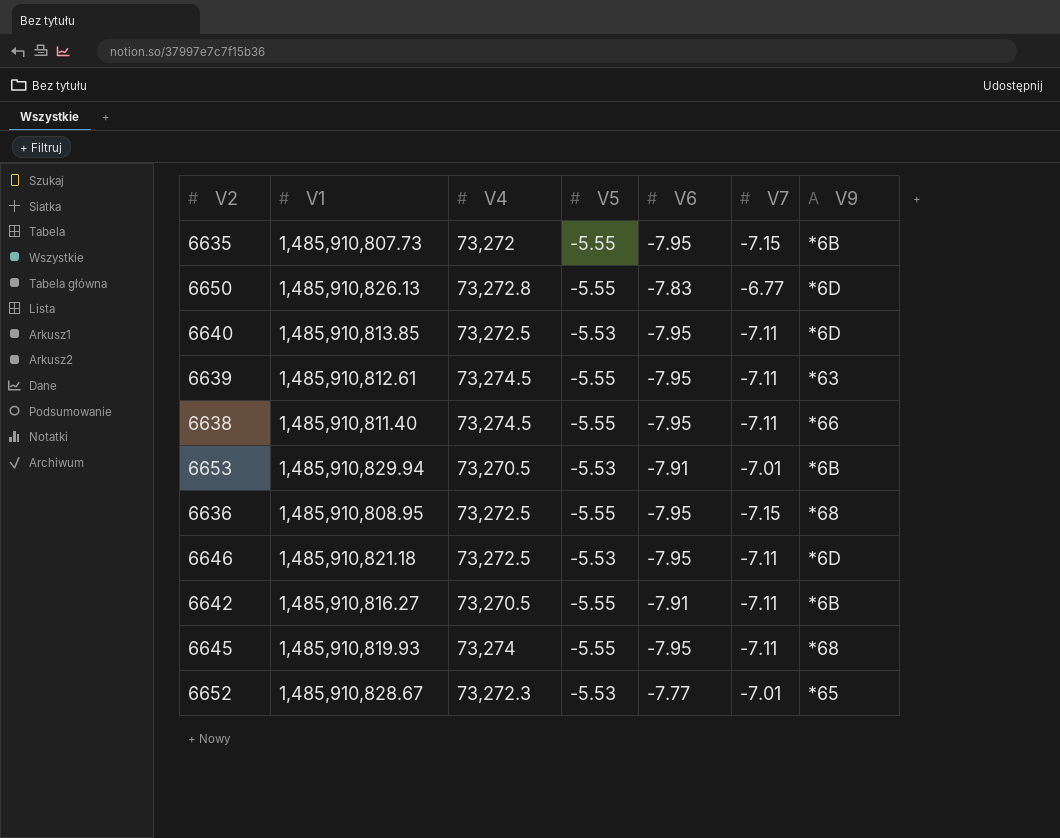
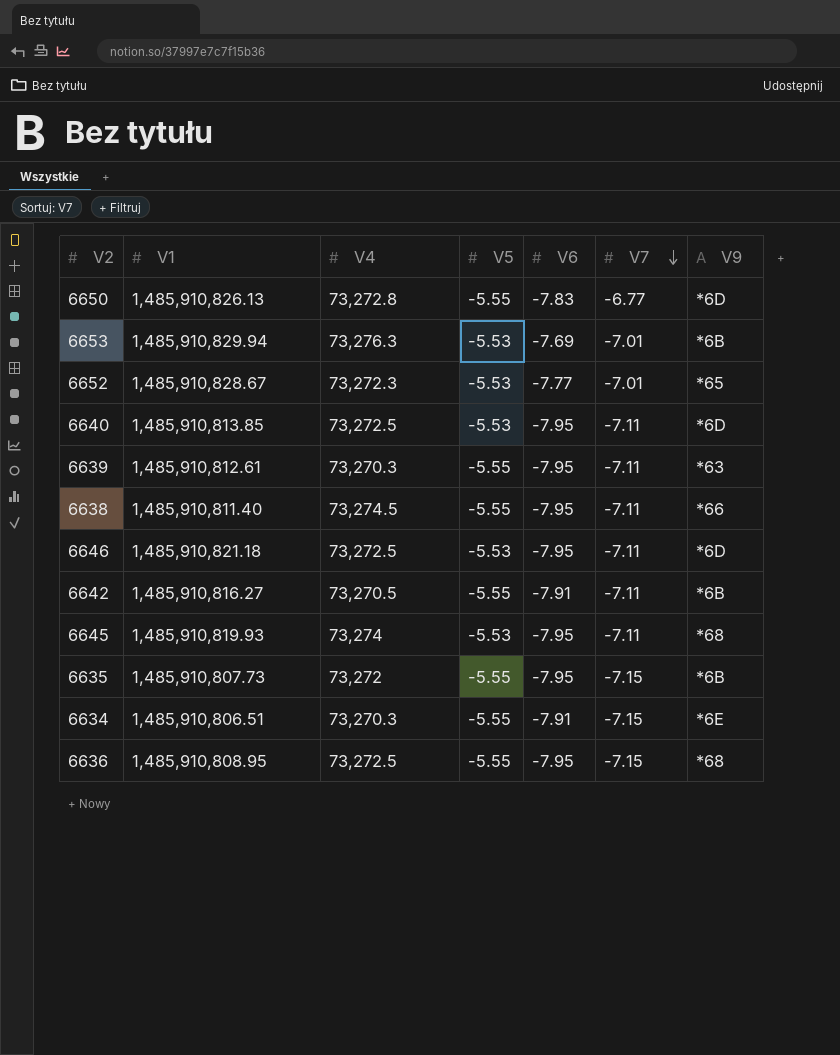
row order: none -> V7 descending
6653 | V4: 73,270.5 -> 73,276.3
6653 | V6: -7.91 -> -7.69
6639 | V4: 73,274.5 -> 73,270.3
6645 | V5: -5.55 -> -5.53
row 6634: none -> 1,485,910,806.51 | 73,270.3 | -5.55 | -7.91 | -7.15 | *6E

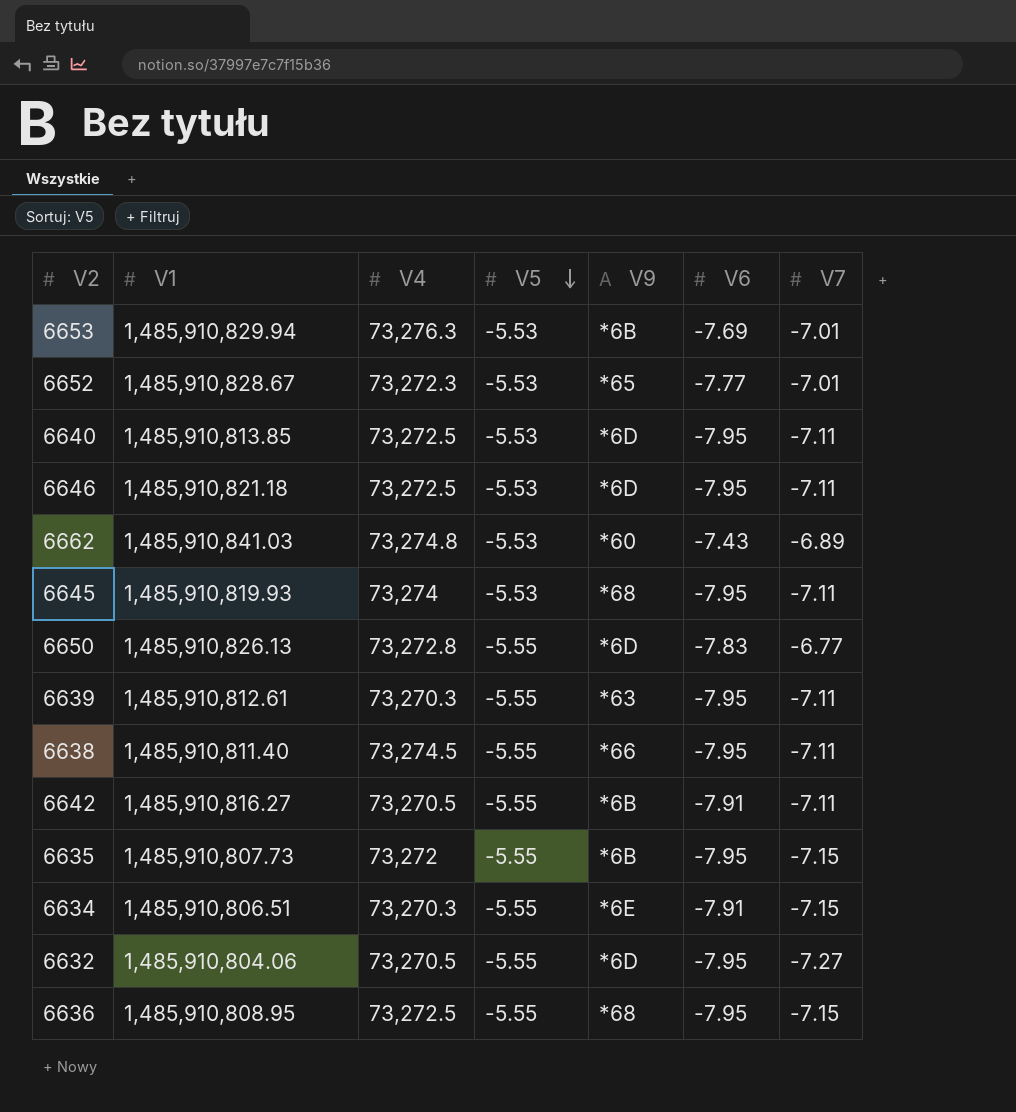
row order: V7 descending -> V5 descending
column V9 | position: 7 -> 5
row 6662: none -> 1,485,910,841.03 | 73,274.8 | -5.53 | *60 | -7.43 | -6.89
row 6632: none -> 1,485,910,804.06 | 73,270.5 | -5.55 | *6D | -7.95 | -7.27

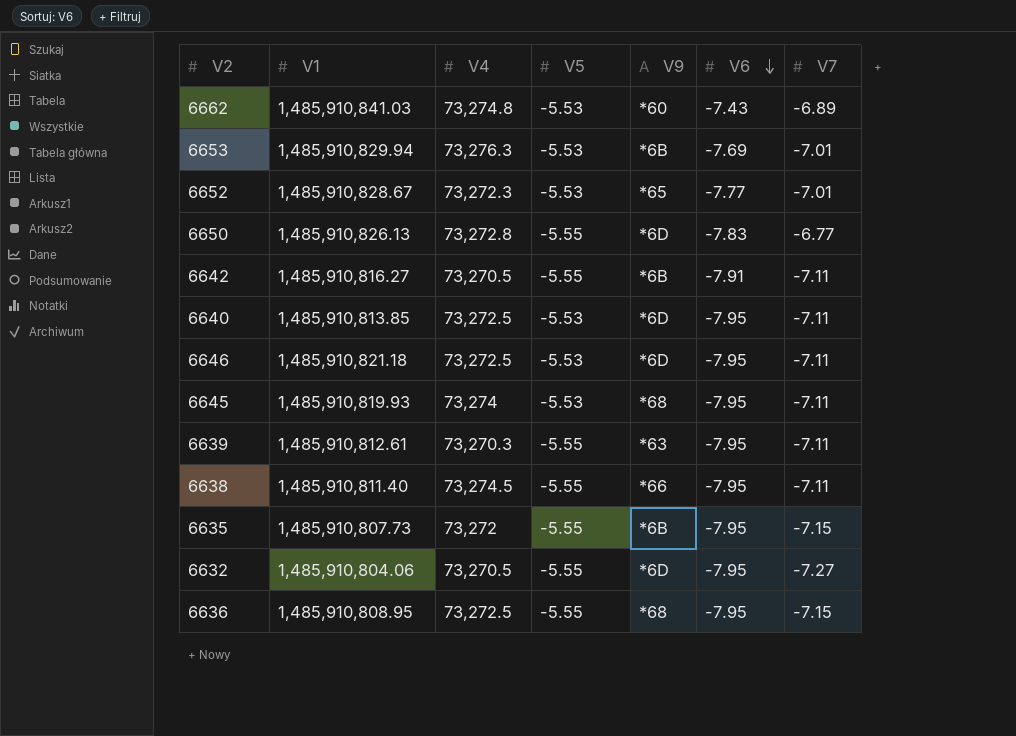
row order: V5 descending -> V6 descending
row 6634: 1,485,910,806.51 | 73,270.3 | -5.55 | *6E | -7.91 | -7.15 -> none

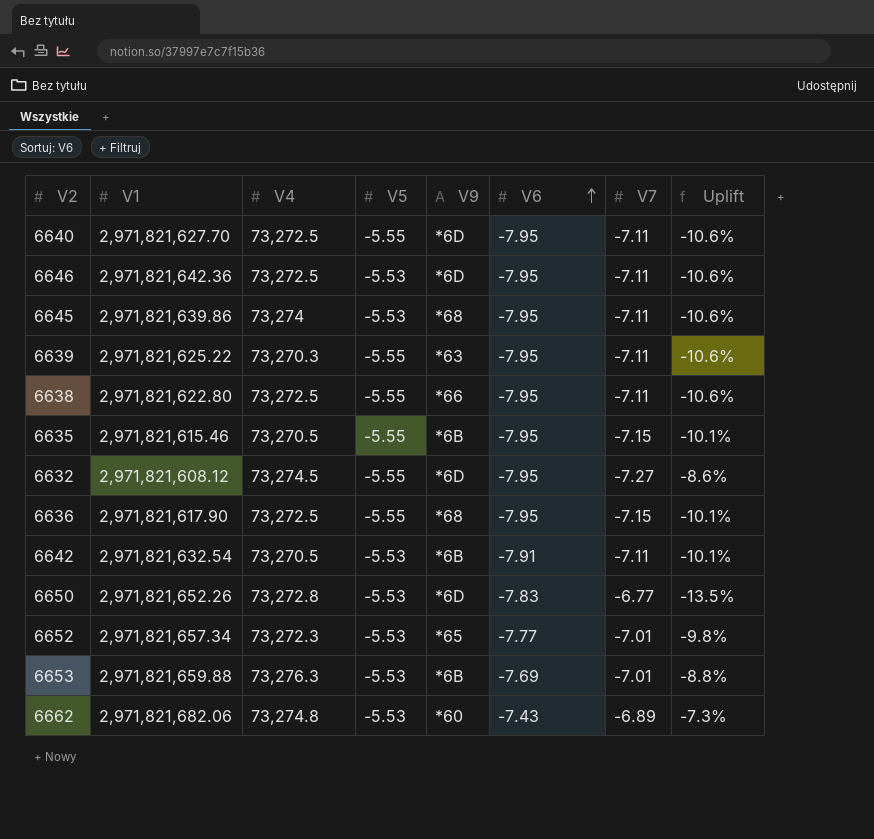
row order: V6 descending -> V6 ascending
column Uplift | formula: none -> ([V7] - [V6]) / [V6]
6640 | V1: 1,485,910,813.85 -> 2,971,821,627.70
6640 | V5: -5.53 -> -5.55
6646 | V1: 1,485,910,821.18 -> 2,971,821,642.36
6645 | V1: 1,485,910,819.93 -> 2,971,821,639.86
6639 | V1: 1,485,910,812.61 -> 2,971,821,625.22
6638 | V1: 1,485,910,811.40 -> 2,971,821,622.80
6638 | V4: 73,274.5 -> 73,272.5
6635 | V1: 1,485,910,807.73 -> 2,971,821,615.46
6635 | V4: 73,272 -> 73,270.5
6632 | V1: 1,485,910,804.06 -> 2,971,821,608.12
6632 | V4: 73,270.5 -> 73,274.5
6636 | V1: 1,485,910,808.95 -> 2,971,821,617.90
6642 | V1: 1,485,910,816.27 -> 2,971,821,632.54
6642 | V5: -5.55 -> -5.53
6650 | V1: 1,485,910,826.13 -> 2,971,821,652.26
6650 | V5: -5.55 -> -5.53
6652 | V1: 1,485,910,828.67 -> 2,971,821,657.34
6653 | V1: 1,485,910,829.94 -> 2,971,821,659.88
6662 | V1: 1,485,910,841.03 -> 2,971,821,682.06

